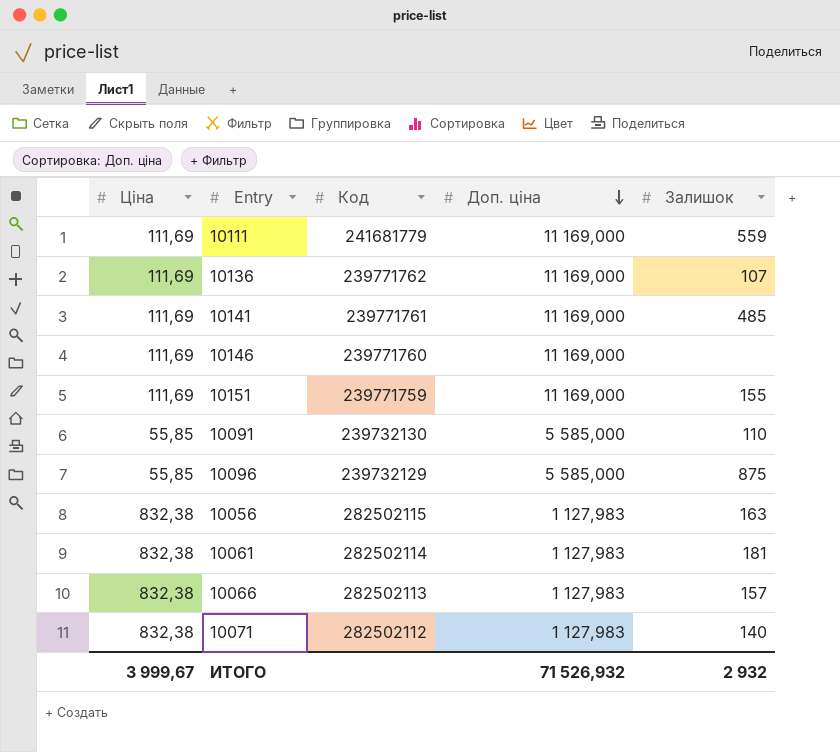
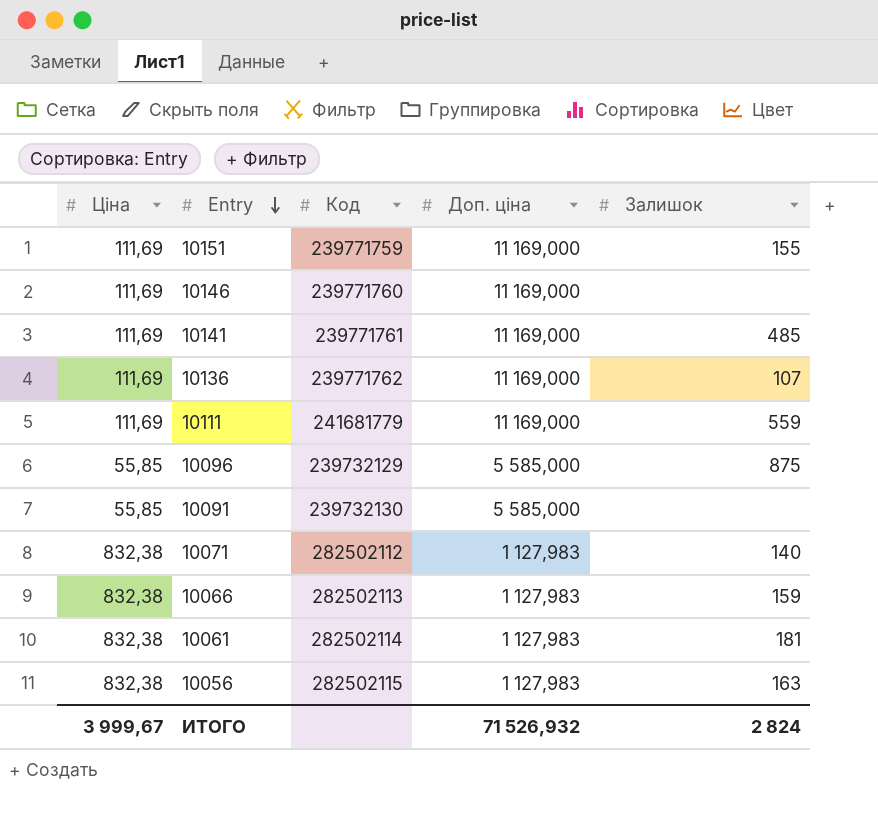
row order: Доп. ціна descending -> Entry descending
10091 | Залишок: 110 -> none
10066 | Залишок: 157 -> 159
ИТОГО | Залишок: 2 932 -> 2 824

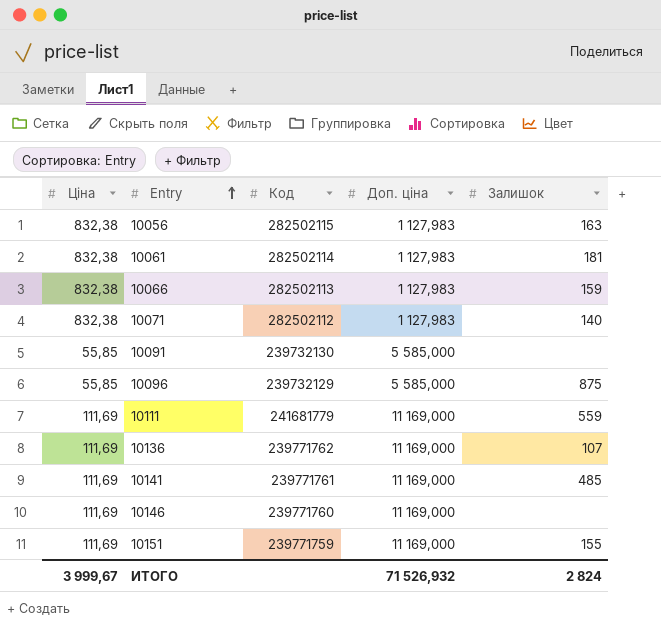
row order: Entry descending -> Entry ascending

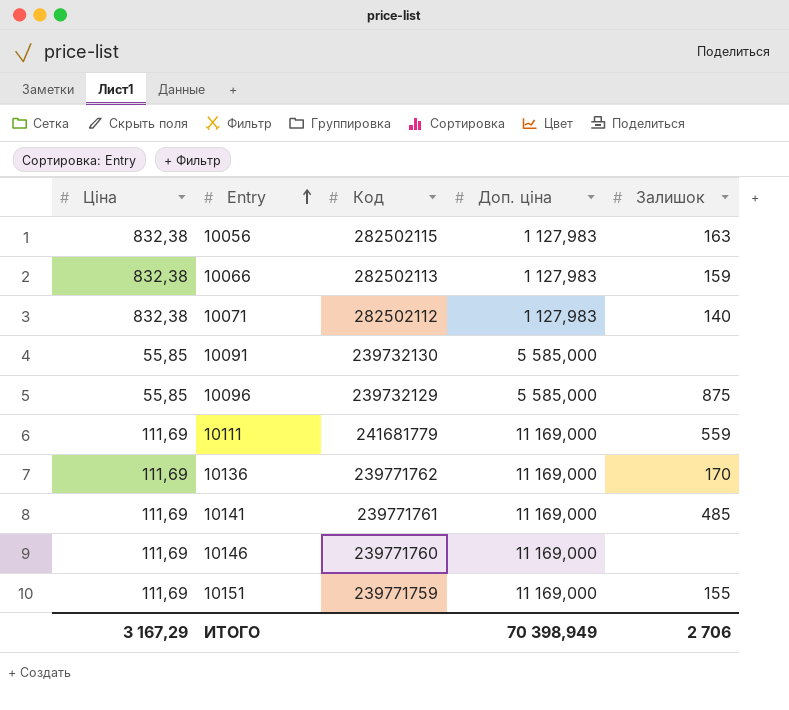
row 10061: 832,38 | 282502114 | 1 127,983 | 181 -> none
10136 | Залишок: 107 -> 170
ИТОГО | Ціна: 3 999,67 -> 3 167,29
ИТОГО | Доп. ціна: 71 526,932 -> 70 398,949
ИТОГО | Залишок: 2 824 -> 2 706

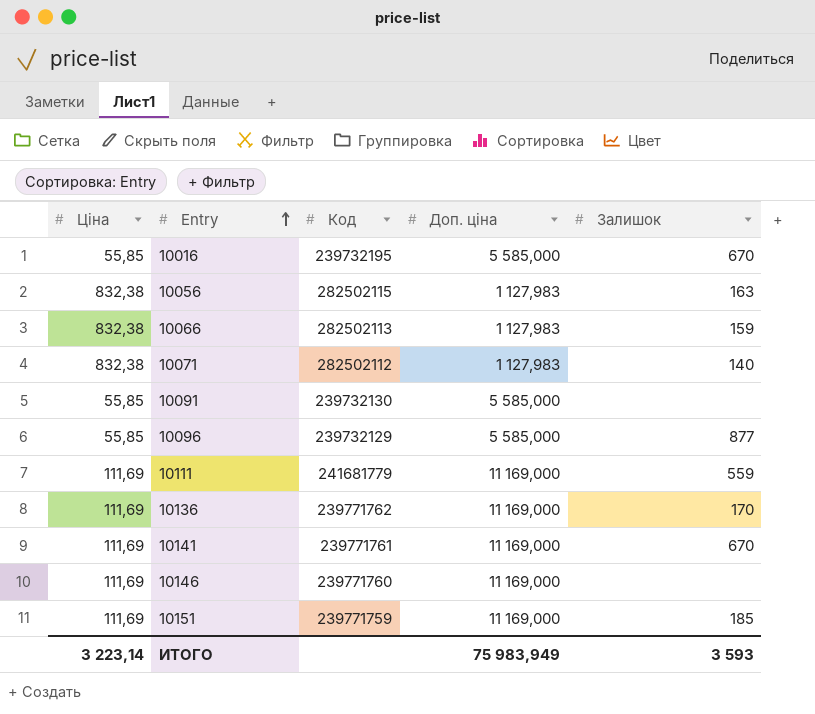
row 10016: none -> 55,85 | 239732195 | 5 585,000 | 670
10096 | Залишок: 875 -> 877
10141 | Залишок: 485 -> 670
10151 | Залишок: 155 -> 185
ИТОГО | Ціна: 3 167,29 -> 3 223,14
ИТОГО | Доп. ціна: 70 398,949 -> 75 983,949
ИТОГО | Залишок: 2 706 -> 3 593

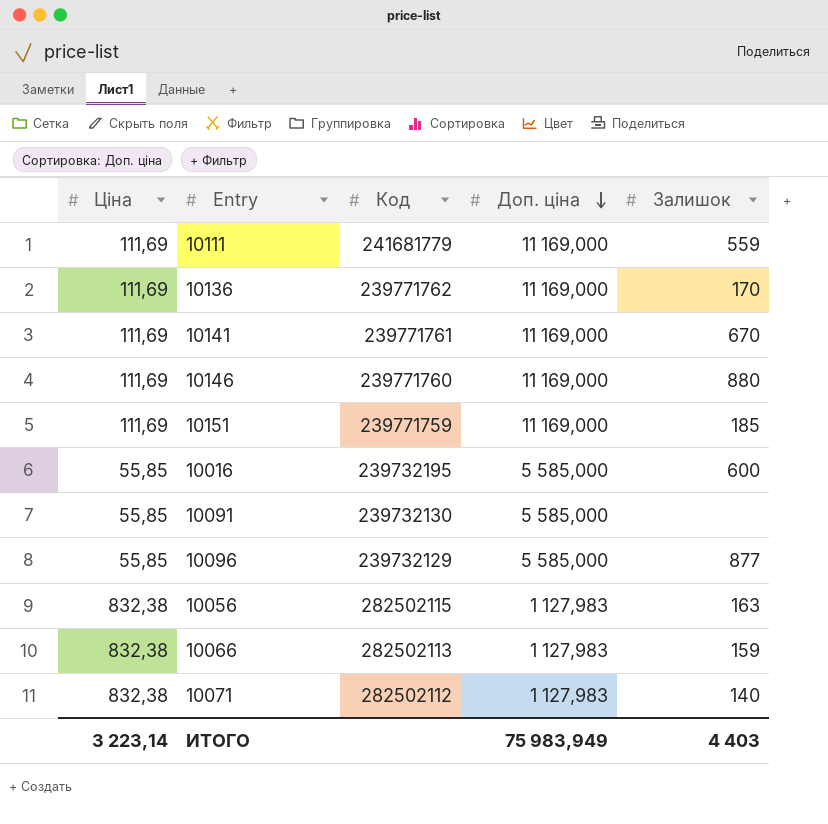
row order: Entry ascending -> Доп. ціна descending
10146 | Залишок: none -> 880
10016 | Залишок: 670 -> 600
ИТОГО | Залишок: 3 593 -> 4 403

